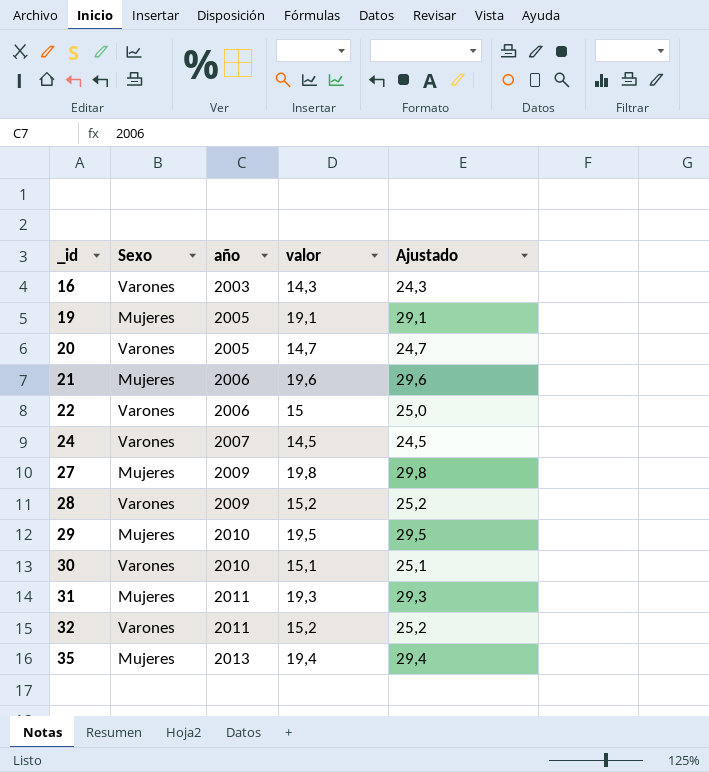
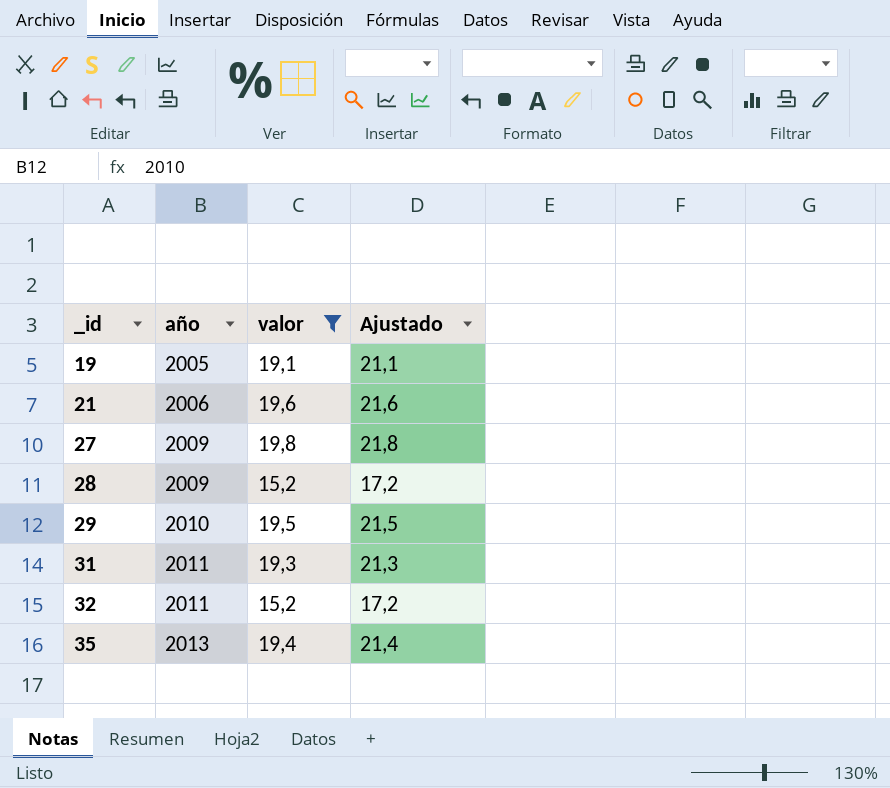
filter: none -> valor >= 15,2
column Sexo | position: 2 -> none
column Ajustado | formula: [valor] + 10 -> [valor] + 2

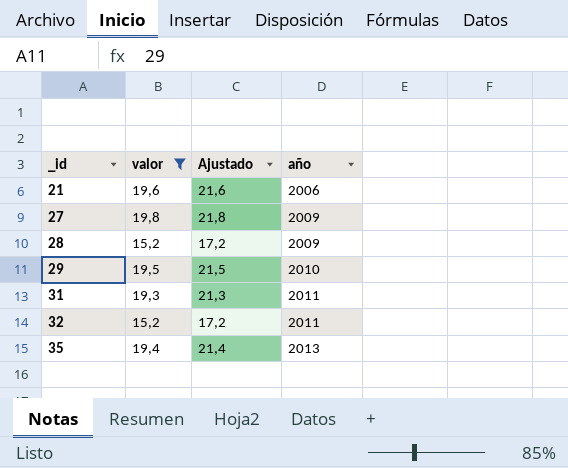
column año | position: 2 -> 4
row 19: 2005 | 19,1 | 21,1 -> none

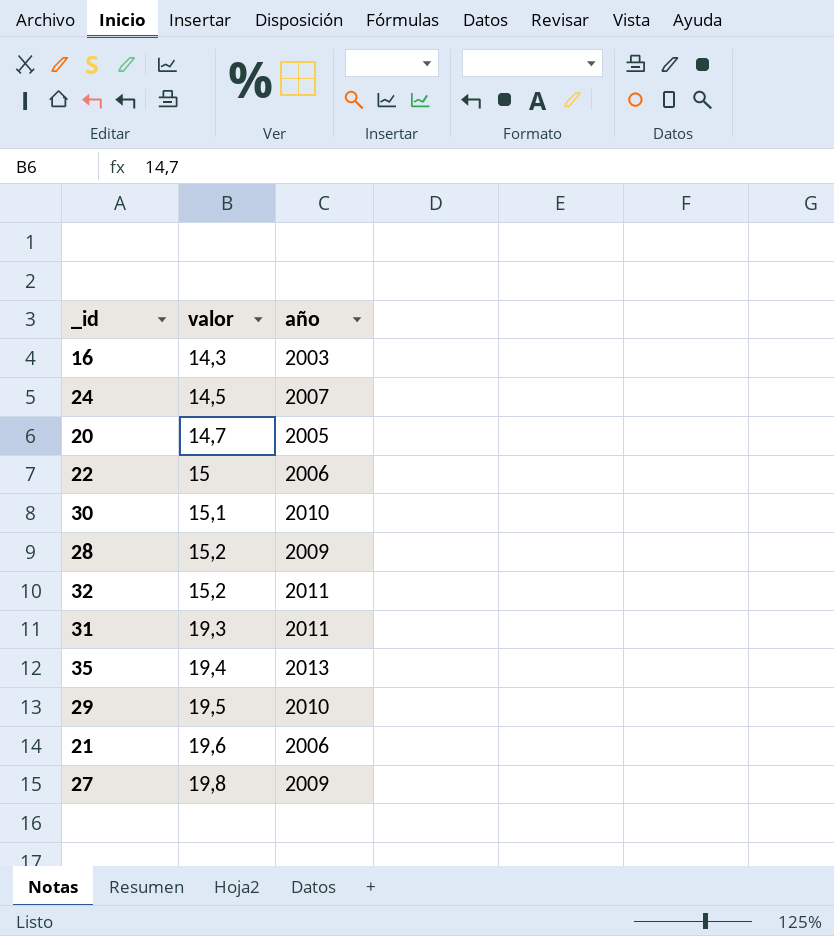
filter: valor >= 15,2 -> none
row order: _id ascending -> valor ascending
column Ajustado | formula: [valor] + 2 -> none

